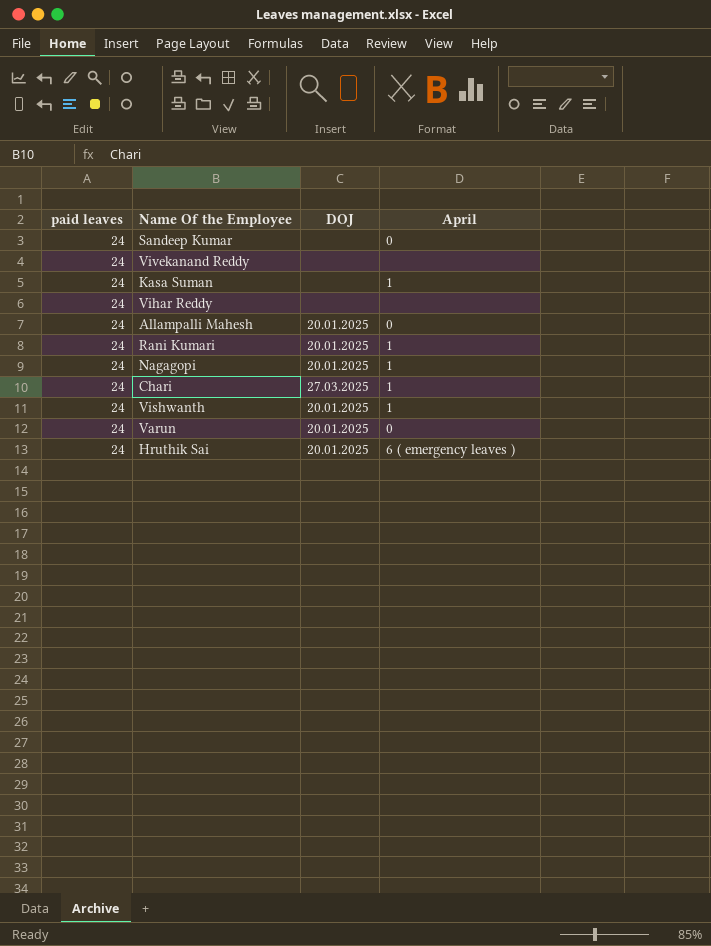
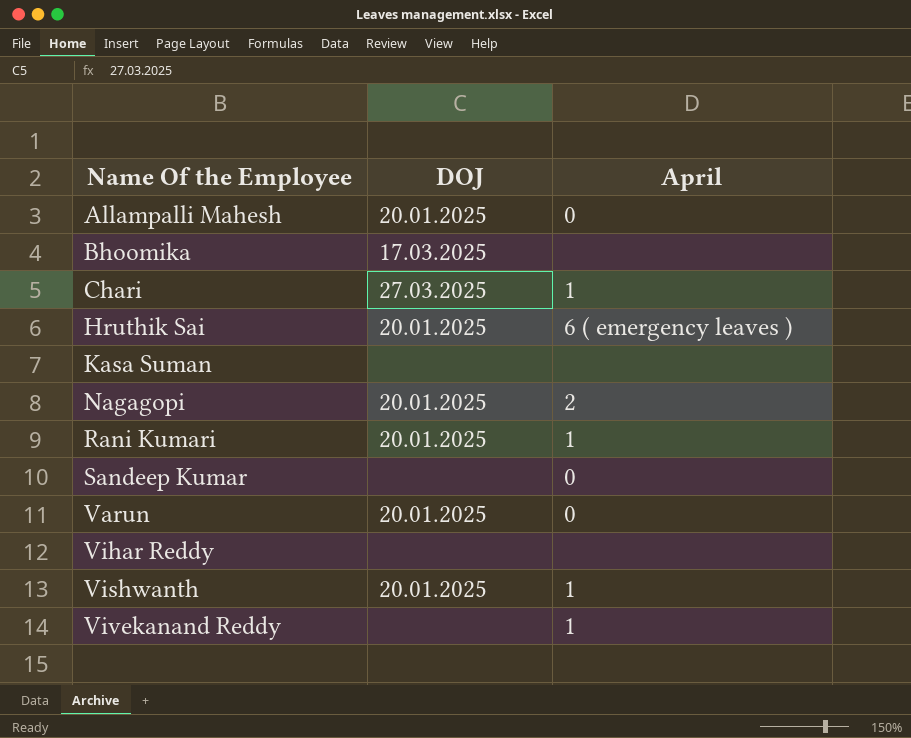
row order: none -> Name Of the Employee ascending
column paid leaves | position: 1 -> none
row Bhoomika: none -> 17.03.2025 | none
Kasa Suman | April: 1 -> none
Nagagopi | April: 1 -> 2
Vivekanand Reddy | April: none -> 1

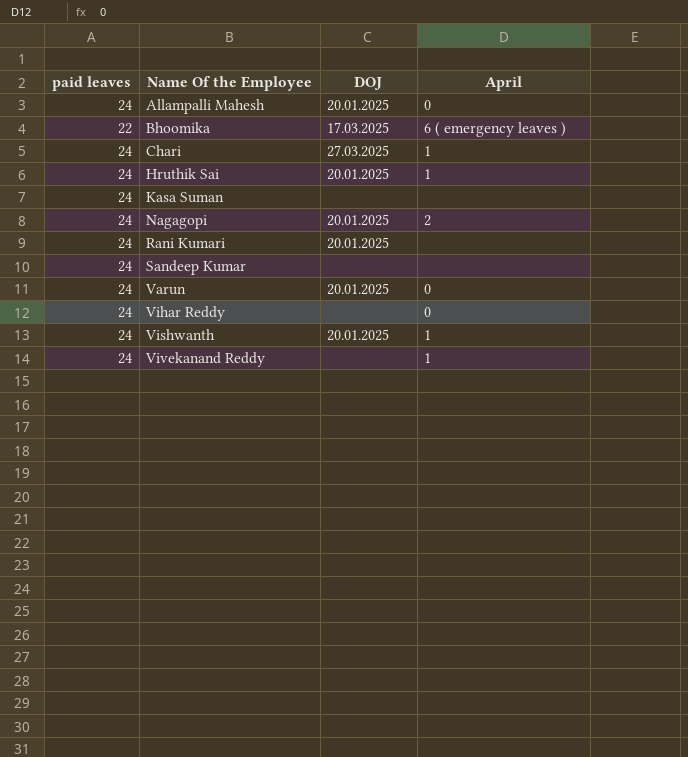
column paid leaves | position: none -> 1
Bhoomika | April: none -> 6 ( emergency leaves )
Hruthik Sai | April: 6 ( emergency leaves ) -> 1
Rani Kumari | April: 1 -> none
Sandeep Kumar | April: 0 -> none
Vihar Reddy | April: none -> 0

